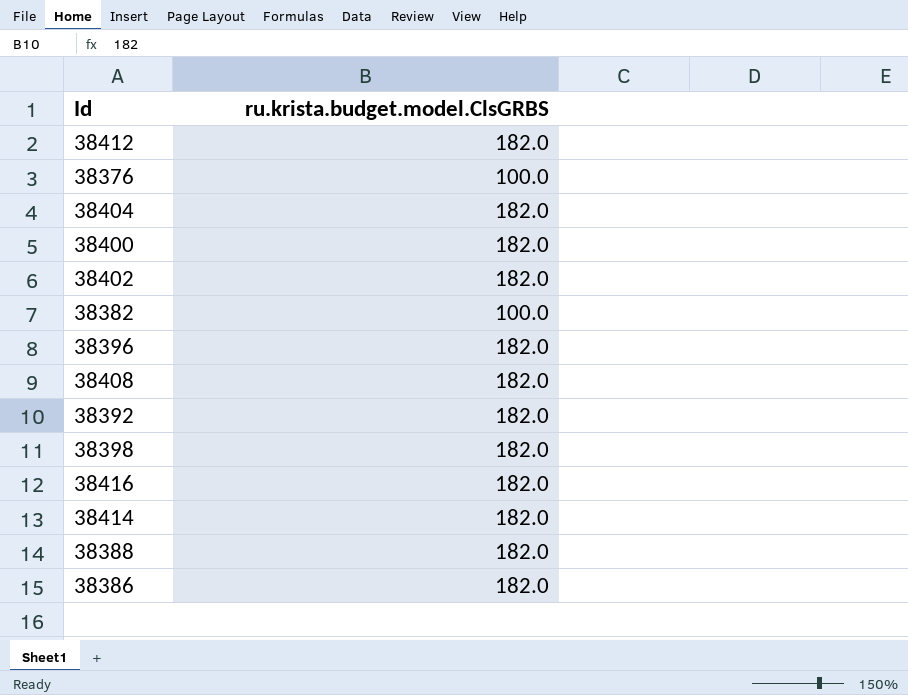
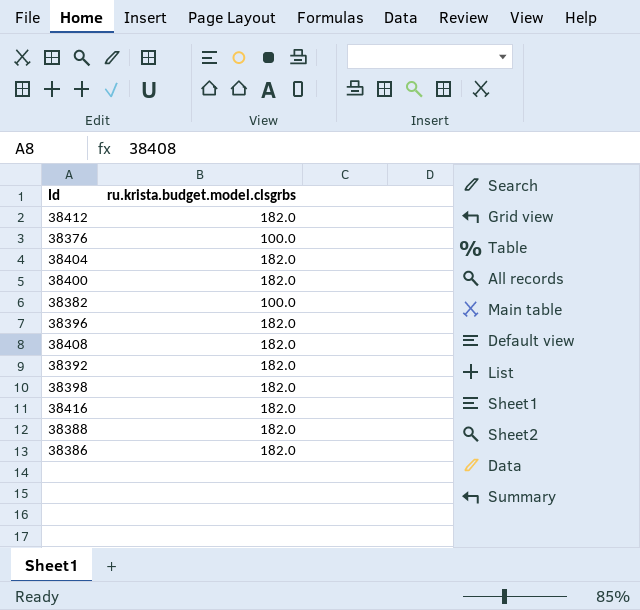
column name: ru.krista.budget.model.ClsGRBS -> ru.krista.budget.model.clsgrbs
row 38402: 182.0 -> none
row 38414: 182.0 -> none

